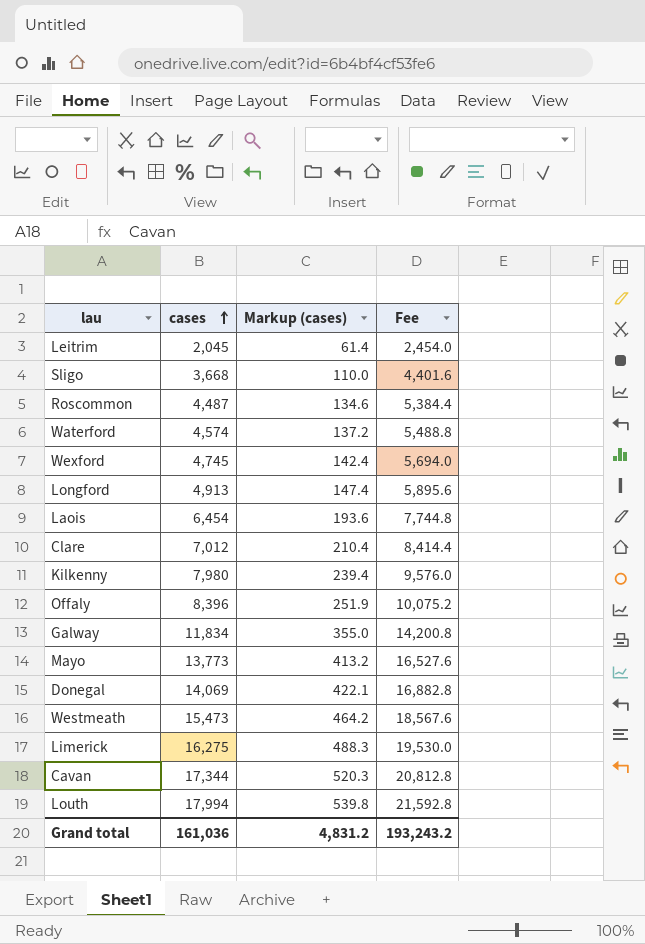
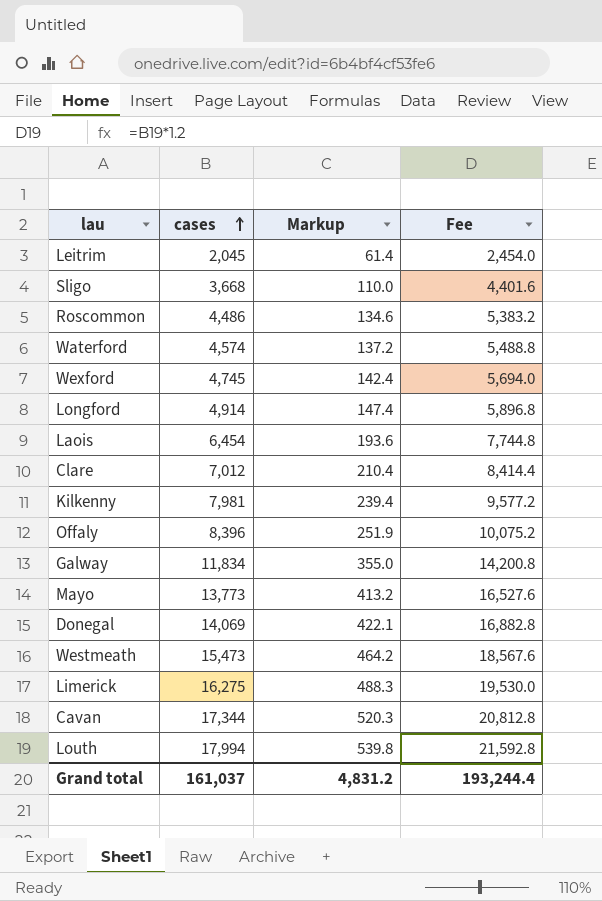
column name: Markup (cases) -> Markup
Roscommon | cases: 4,487 -> 4,486
Roscommon | Fee: 5,384.4 -> 5,383.2
Longford | cases: 4,913 -> 4,914
Longford | Fee: 5,895.6 -> 5,896.8
Kilkenny | cases: 7,980 -> 7,981
Kilkenny | Fee: 9,576.0 -> 9,577.2
Grand total | cases: 161,036 -> 161,037
Grand total | Fee: 193,243.2 -> 193,244.4

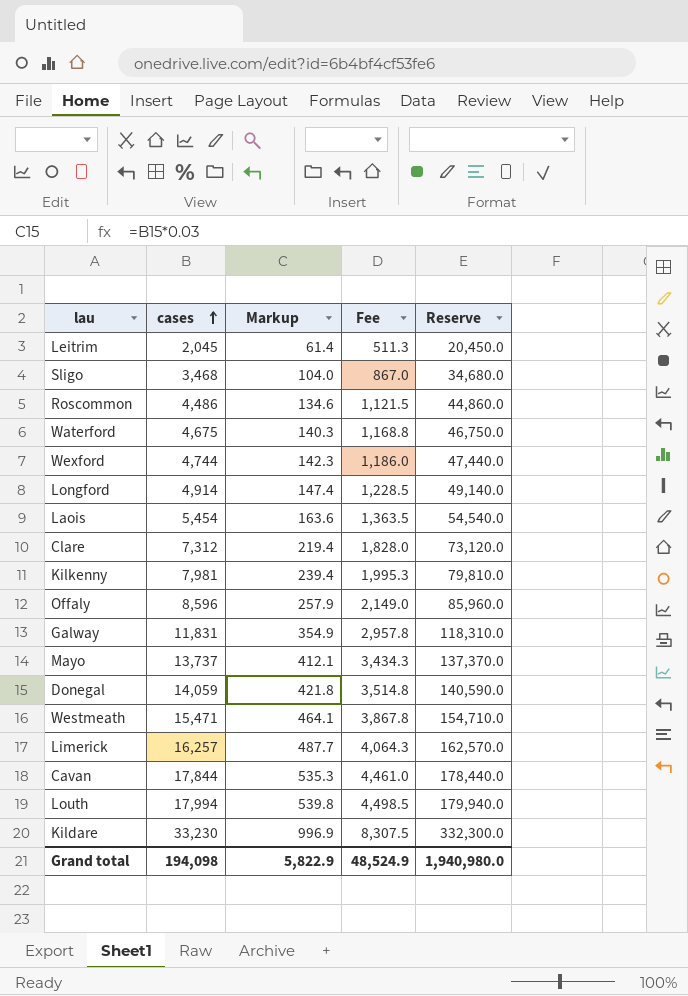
column Fee | formula: [cases] * 1.2 -> [cases] * 0.25
column Reserve | formula: none -> [cases] * 10
Sligo | cases: 3,668 -> 3,468
Sligo | Markup: 110.0 -> 104.0
Waterford | cases: 4,574 -> 4,675
Waterford | Markup: 137.2 -> 140.3
Wexford | cases: 4,745 -> 4,744
Wexford | Markup: 142.4 -> 142.3
Laois | cases: 6,454 -> 5,454
Laois | Markup: 193.6 -> 163.6
Clare | cases: 7,012 -> 7,312
Clare | Markup: 210.4 -> 219.4
Offaly | cases: 8,396 -> 8,596
Offaly | Markup: 251.9 -> 257.9
Galway | cases: 11,834 -> 11,831
Galway | Markup: 355.0 -> 354.9
Mayo | cases: 13,773 -> 13,737
Mayo | Markup: 413.2 -> 412.1
Donegal | cases: 14,069 -> 14,059
Donegal | Markup: 422.1 -> 421.8
Westmeath | cases: 15,473 -> 15,471
Westmeath | Markup: 464.2 -> 464.1
Limerick | cases: 16,275 -> 16,257
Limerick | Markup: 488.3 -> 487.7
Cavan | cases: 17,344 -> 17,844
Cavan | Markup: 520.3 -> 535.3
row Kildare: none -> 33,230 | 996.9 | 8,307.5 | 332,300.0
Grand total | cases: 161,037 -> 194,098
Grand total | Markup: 4,831.2 -> 5,822.9
Grand total | Fee: 193,244.4 -> 48,524.9

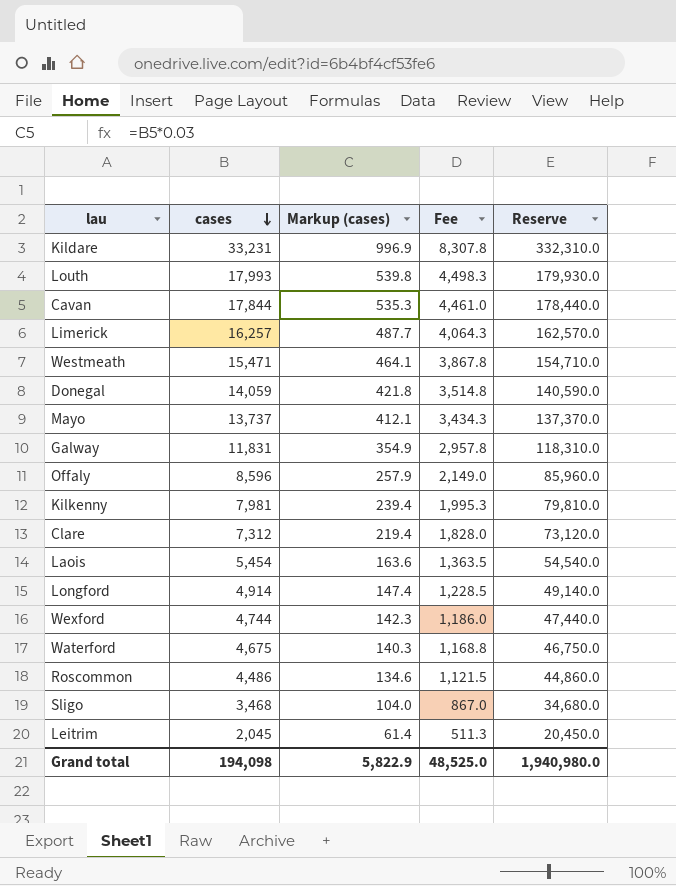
row order: cases ascending -> cases descending
column name: Markup -> Markup (cases)
Kildare | cases: 33,230 -> 33,231
Kildare | Fee: 8,307.5 -> 8,307.8
Kildare | Reserve: 332,300.0 -> 332,310.0
Louth | cases: 17,994 -> 17,993
Louth | Fee: 4,498.5 -> 4,498.3
Louth | Reserve: 179,940.0 -> 179,930.0
Grand total | Fee: 48,524.9 -> 48,525.0

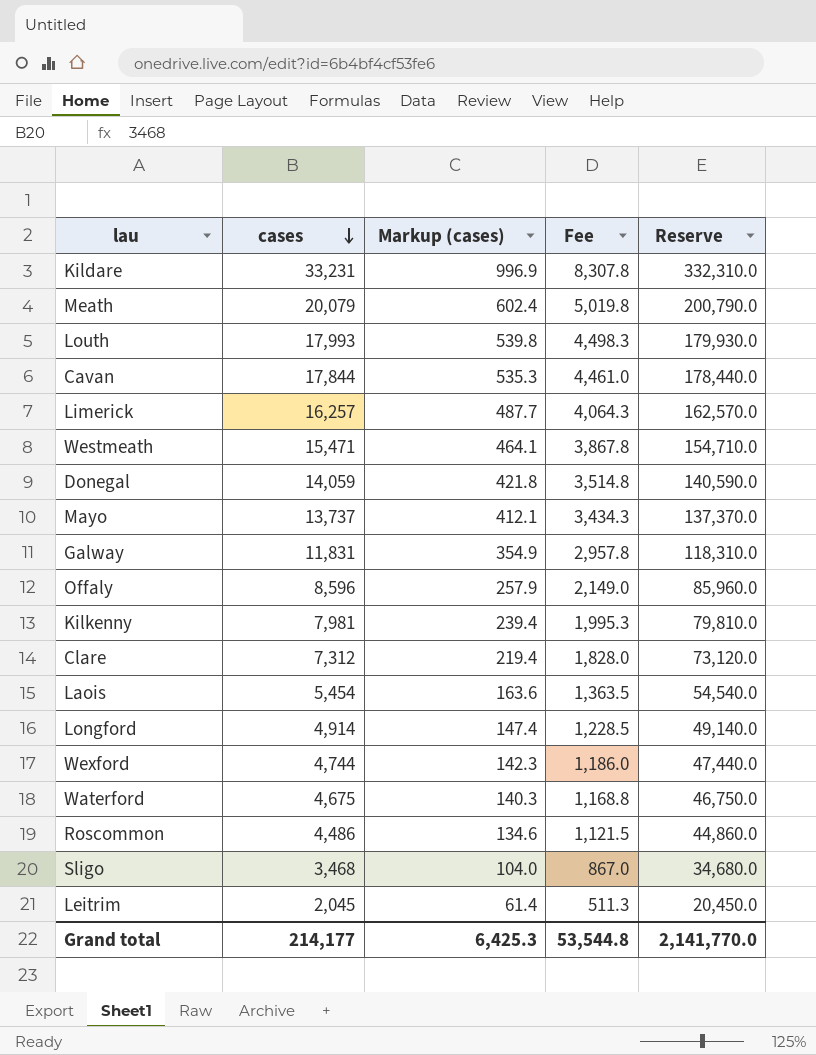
row Meath: none -> 20,079 | 602.4 | 5,019.8 | 200,790.0
Grand total | cases: 194,098 -> 214,177
Grand total | Markup (cases): 5,822.9 -> 6,425.3
Grand total | Fee: 48,525.0 -> 53,544.8
Grand total | Reserve: 1,940,980.0 -> 2,141,770.0

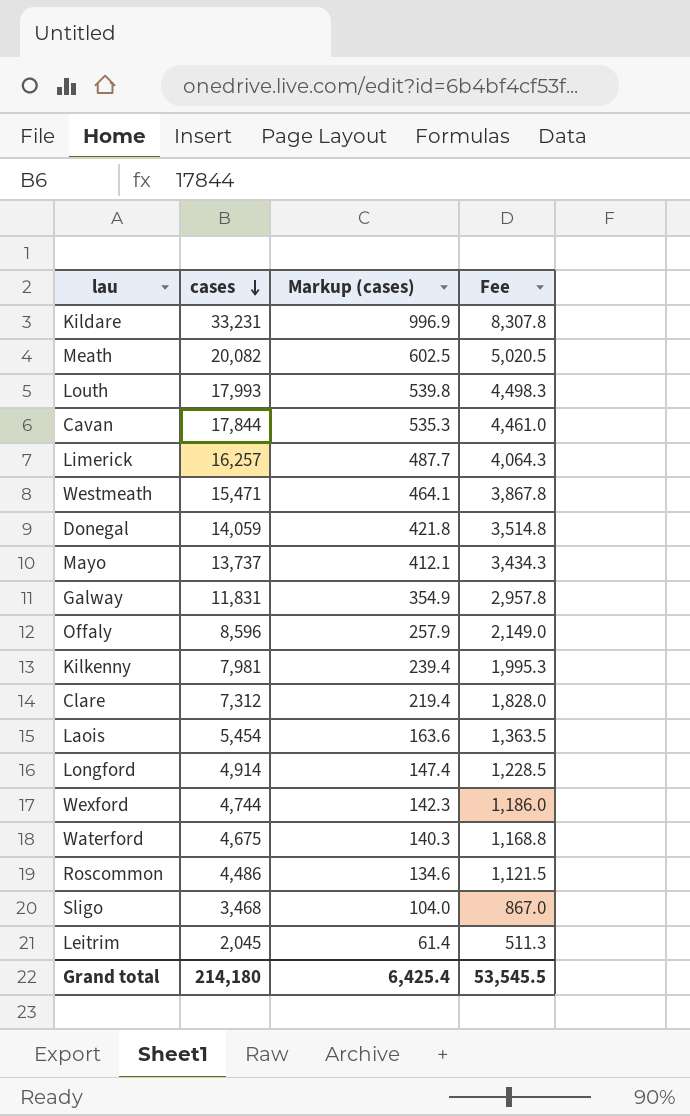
column Reserve | formula: [cases] * 10 -> none
Meath | cases: 20,079 -> 20,082
Meath | Markup (cases): 602.4 -> 602.5
Meath | Fee: 5,019.8 -> 5,020.5
Grand total | cases: 214,177 -> 214,180
Grand total | Markup (cases): 6,425.3 -> 6,425.4
Grand total | Fee: 53,544.8 -> 53,545.5

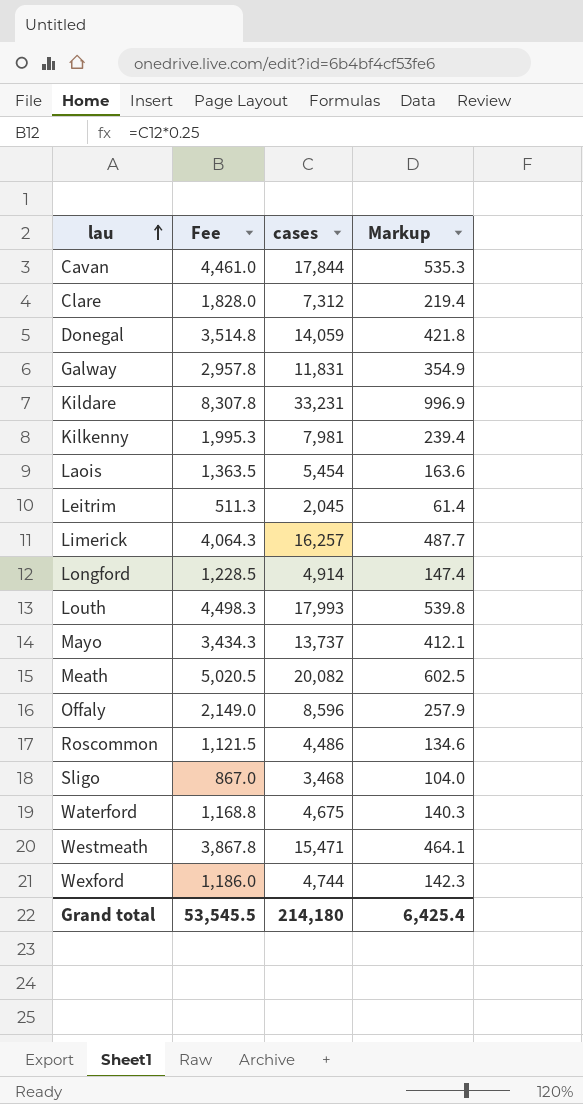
row order: cases descending -> lau ascending
column Fee | position: 4 -> 2
column name: Markup (cases) -> Markup

